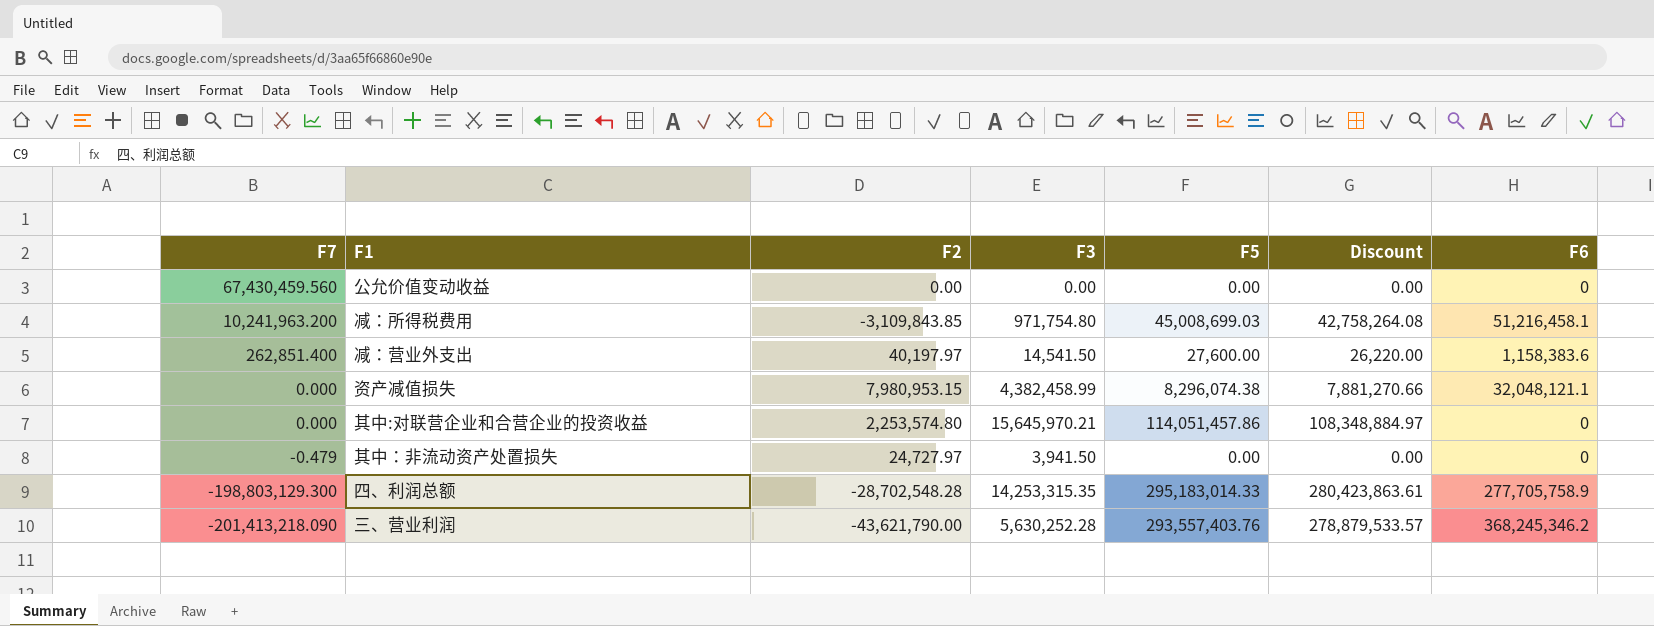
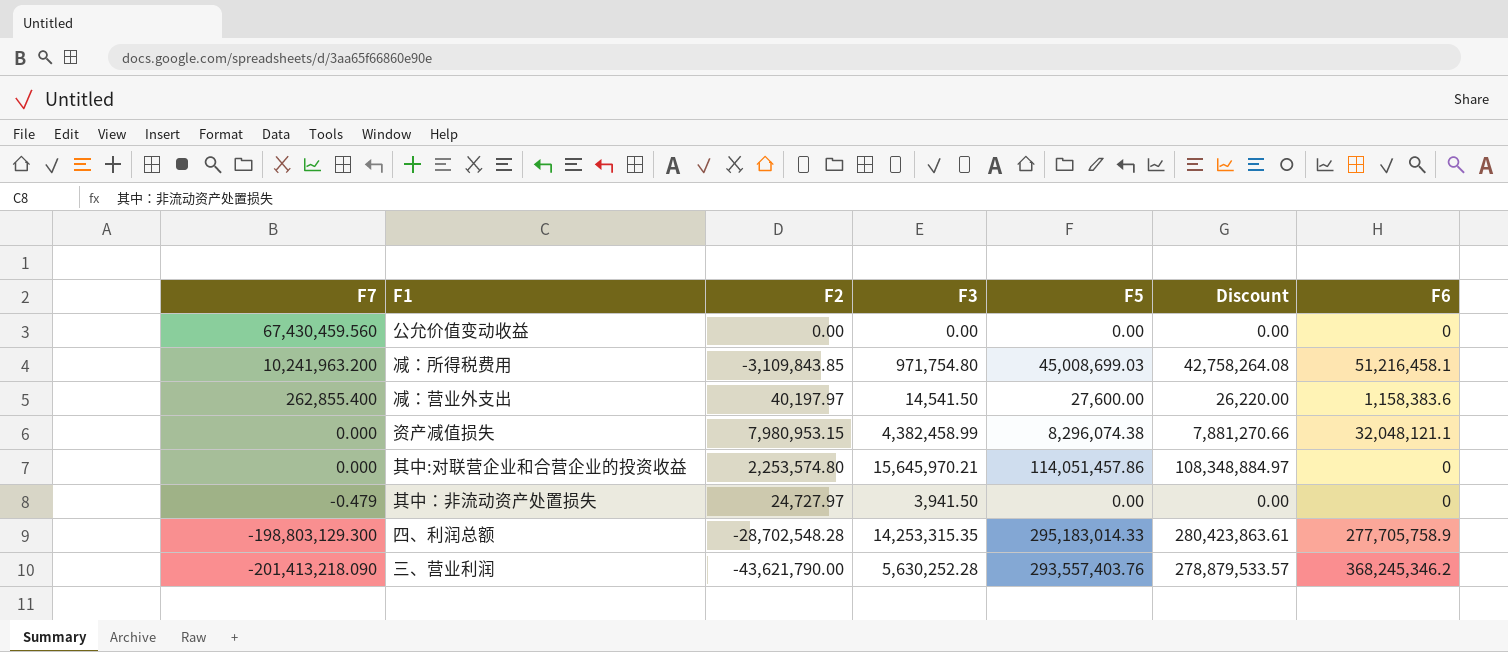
减：营业外支出 | F7: 262,851.400 -> 262,855.400

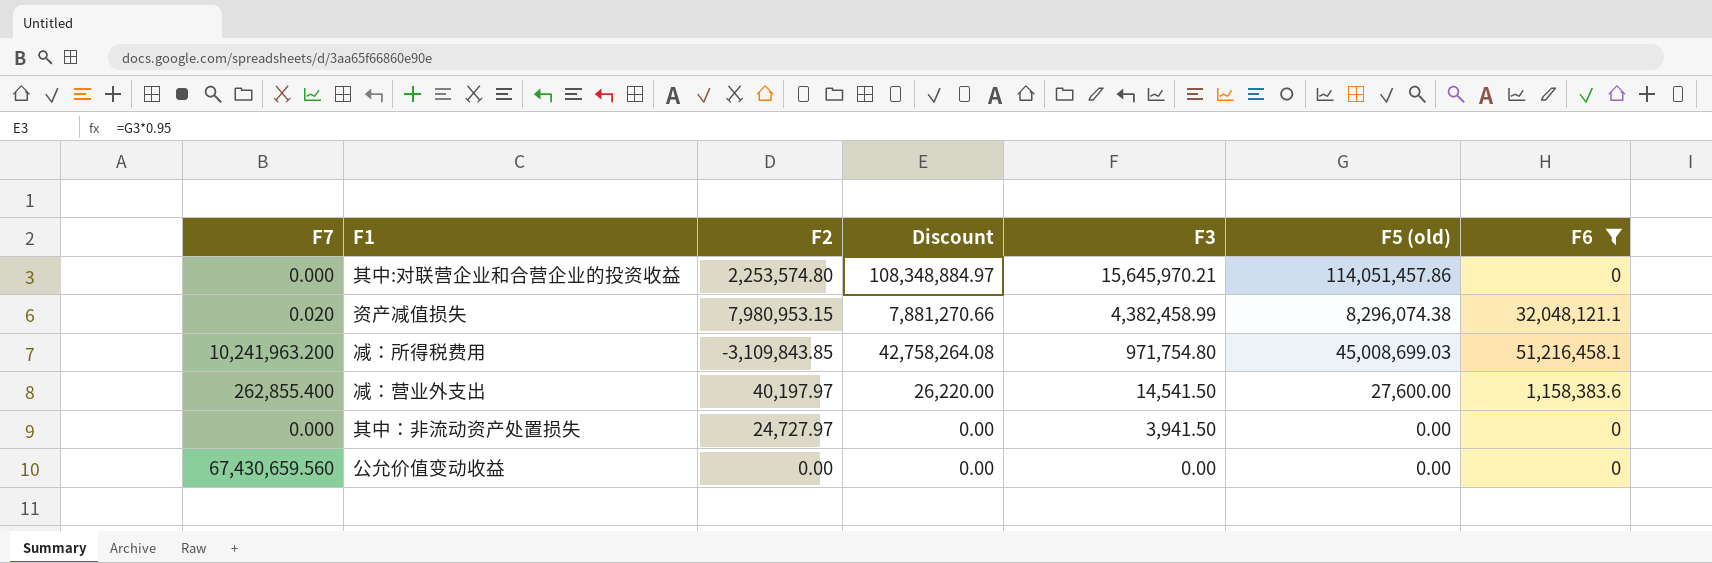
filter: none -> F6 <= 51,216,458.1
row order: F7 descending -> F3 descending
column Discount | position: 6 -> 4
column name: F5 -> F5 (old)
资产减值损失 | F7: 0.000 -> 0.020
其中：非流动资产处置损失 | F7: -0.479 -> 0.000
公允价值变动收益 | F7: 67,430,459.560 -> 67,430,659.560

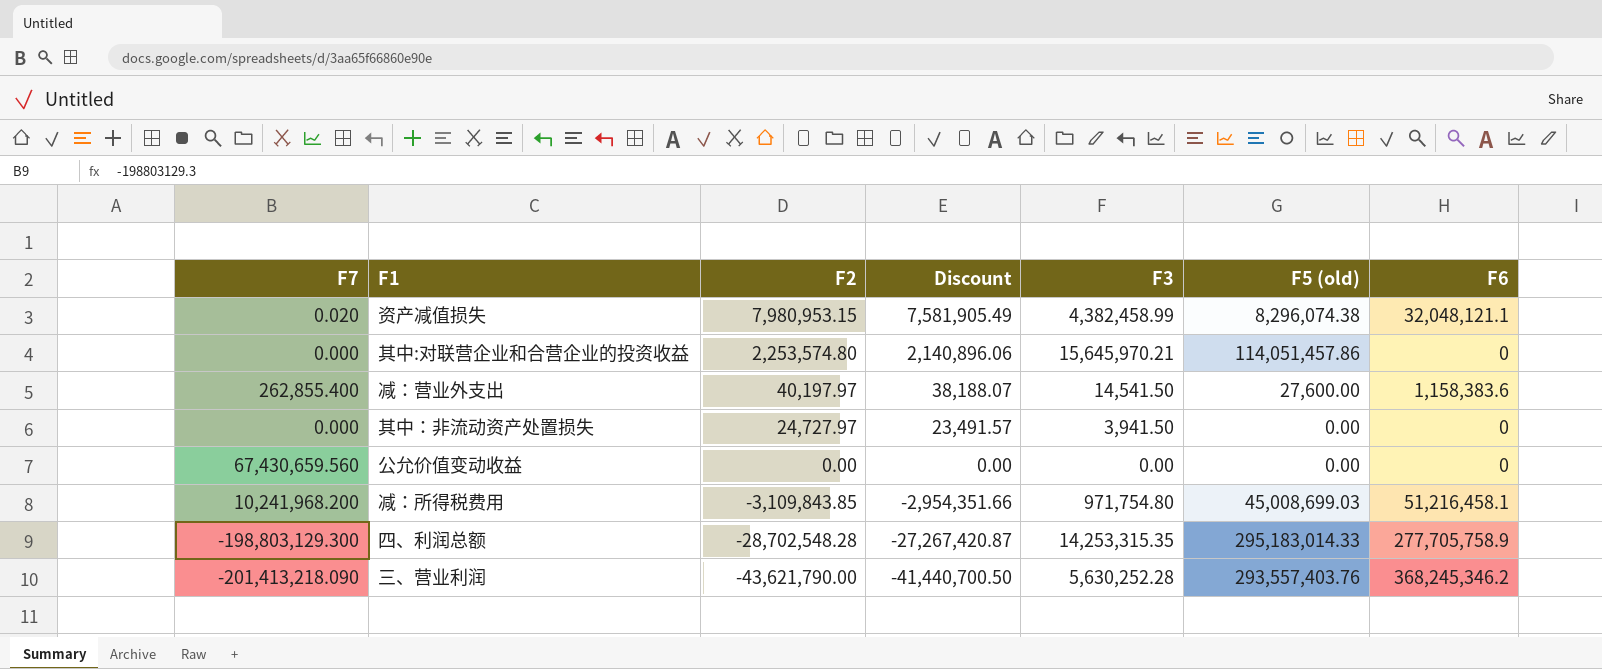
filter: F6 <= 51,216,458.1 -> none
row order: F3 descending -> F2 descending
column Discount | formula: [F5 (old)] * 0.95 -> [F2] * 0.95
减：所得税费用 | F7: 10,241,963.200 -> 10,241,968.200

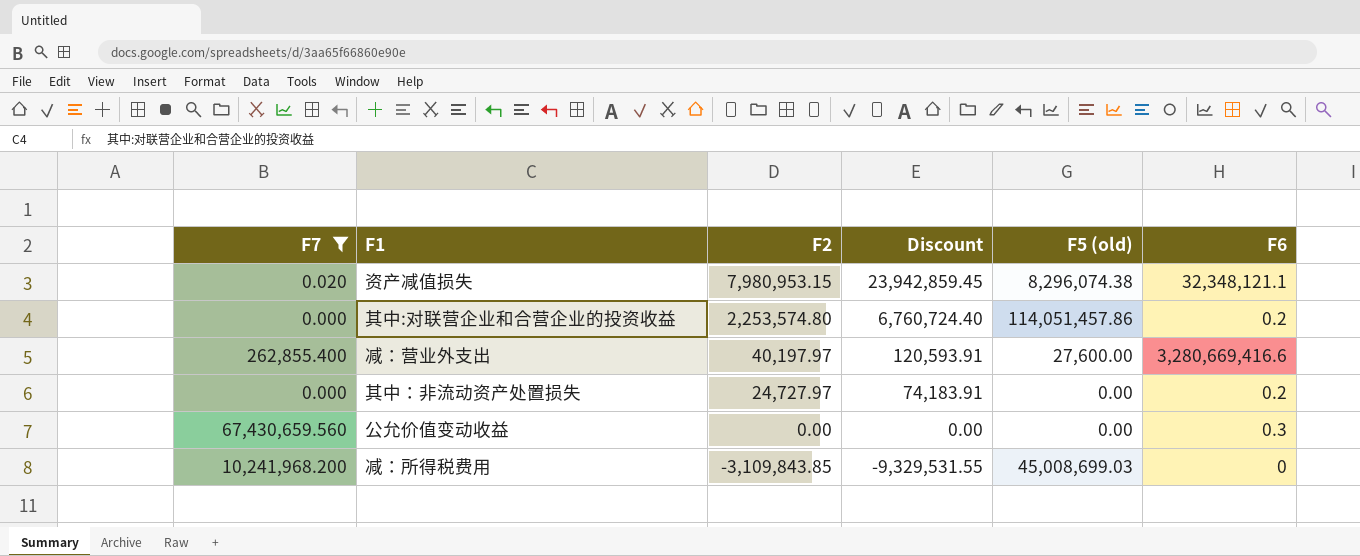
filter: none -> F7 >= 0.000
column F3 | position: 5 -> none
column Discount | formula: [F2] * 0.95 -> [F2] * 3
资产减值损失 | F6: 32,048,121.1 -> 32,348,121.1
其中:对联营企业和合营企业的投资收益 | F6: 0 -> 0.2
减：营业外支出 | F6: 1,158,383.6 -> 3,280,669,416.6
其中：非流动资产处置损失 | F6: 0 -> 0.2
公允价值变动收益 | F6: 0 -> 0.3
减：所得税费用 | F6: 51,216,458.1 -> 0

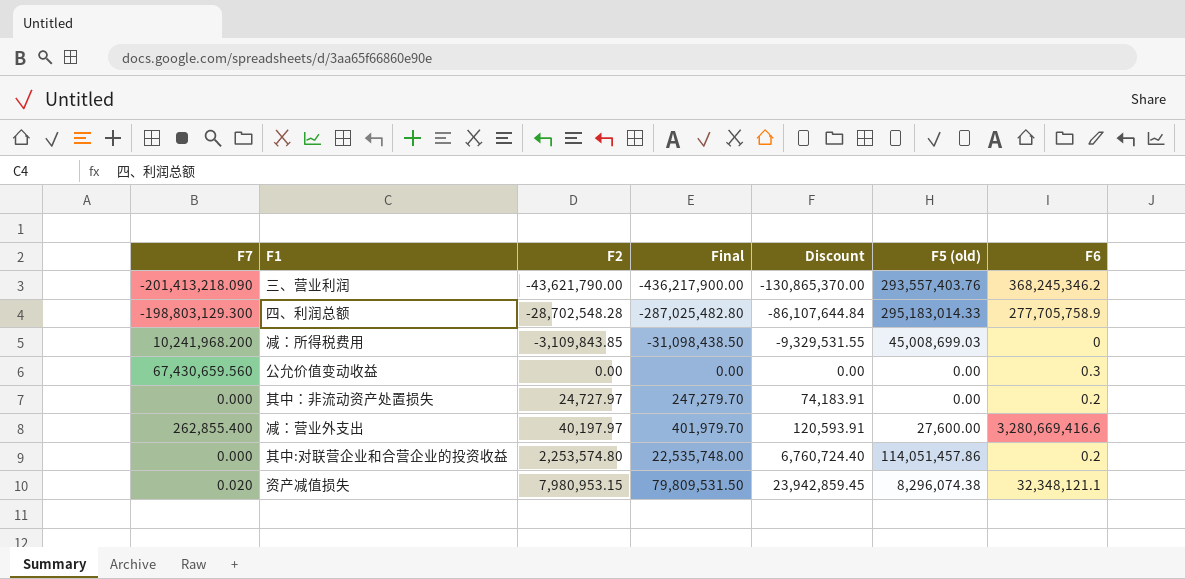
filter: F7 >= 0.000 -> none
row order: F2 descending -> F2 ascending
column Final | formula: none -> [F2] * 10

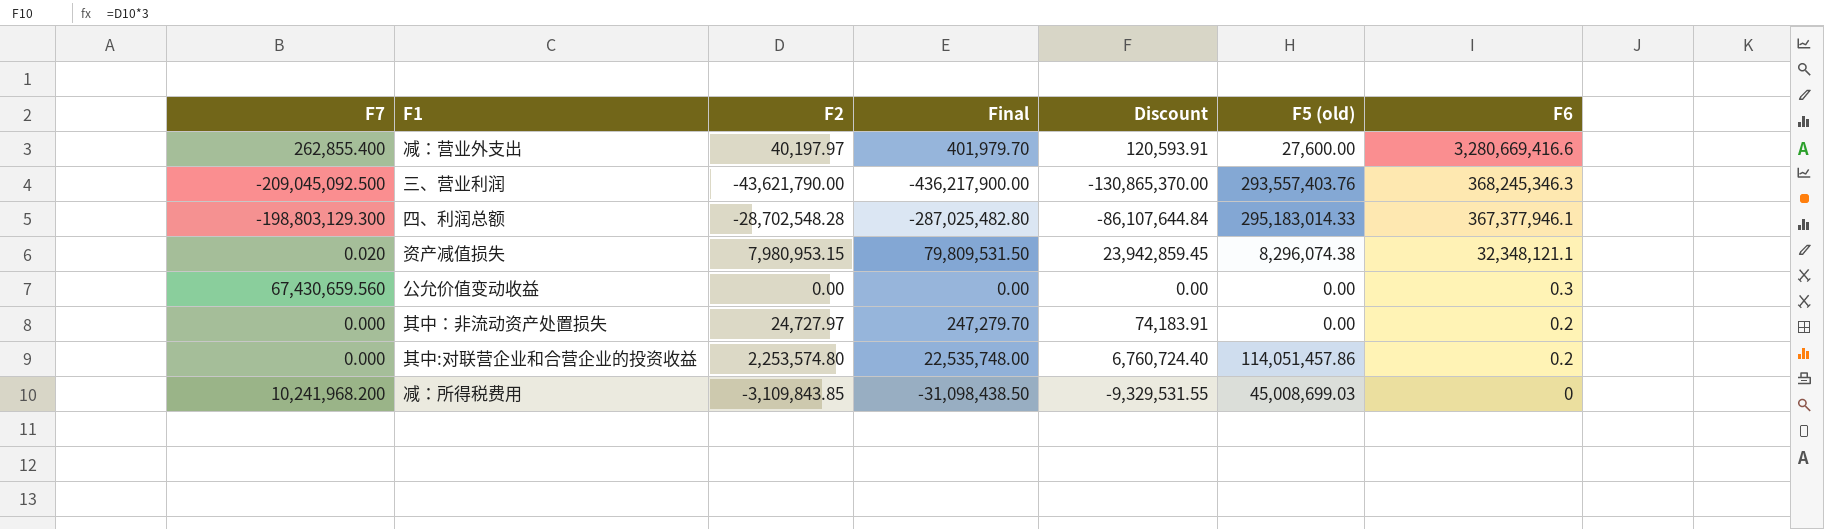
row order: F2 ascending -> F6 descending
三、营业利润 | F7: -201,413,218.090 -> -209,045,092.500
三、营业利润 | F6: 368,245,346.2 -> 368,245,346.3
四、利润总额 | F6: 277,705,758.9 -> 367,377,946.1

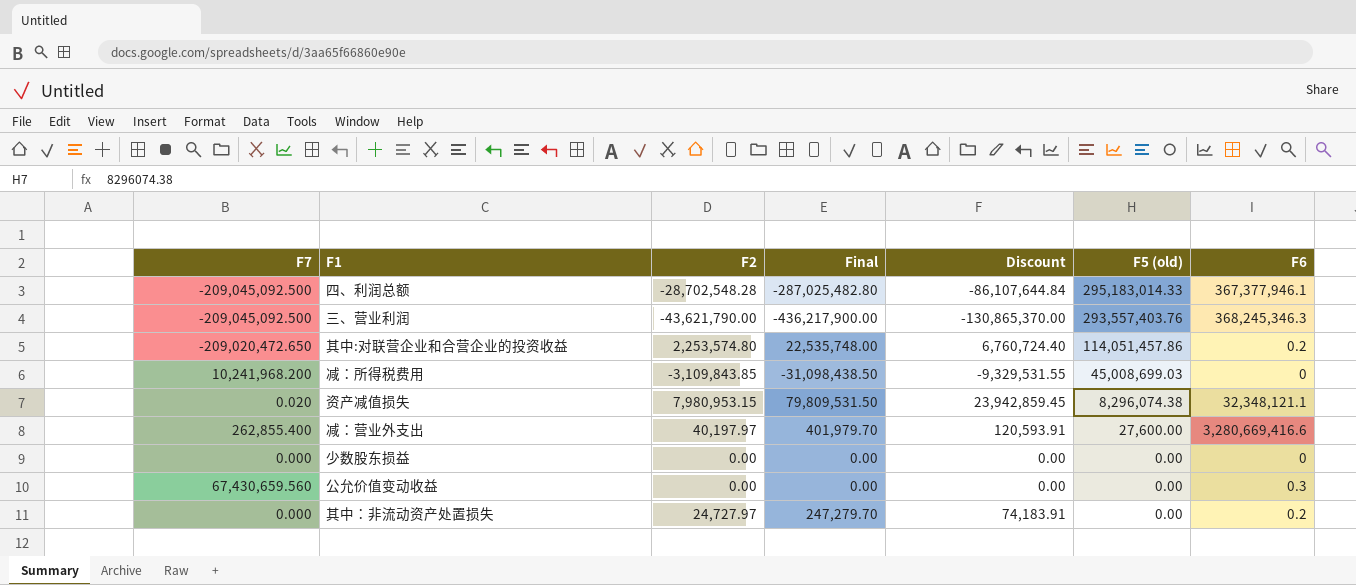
row order: F6 descending -> F5 (old) descending
四、利润总额 | F7: -198,803,129.300 -> -209,045,092.500
其中:对联营企业和合营企业的投资收益 | F7: 0.000 -> -209,020,472.650
row 少数股东损益: none -> 0.000 | 0.00 | 0.00 | 0.00 | 0.00 | 0

